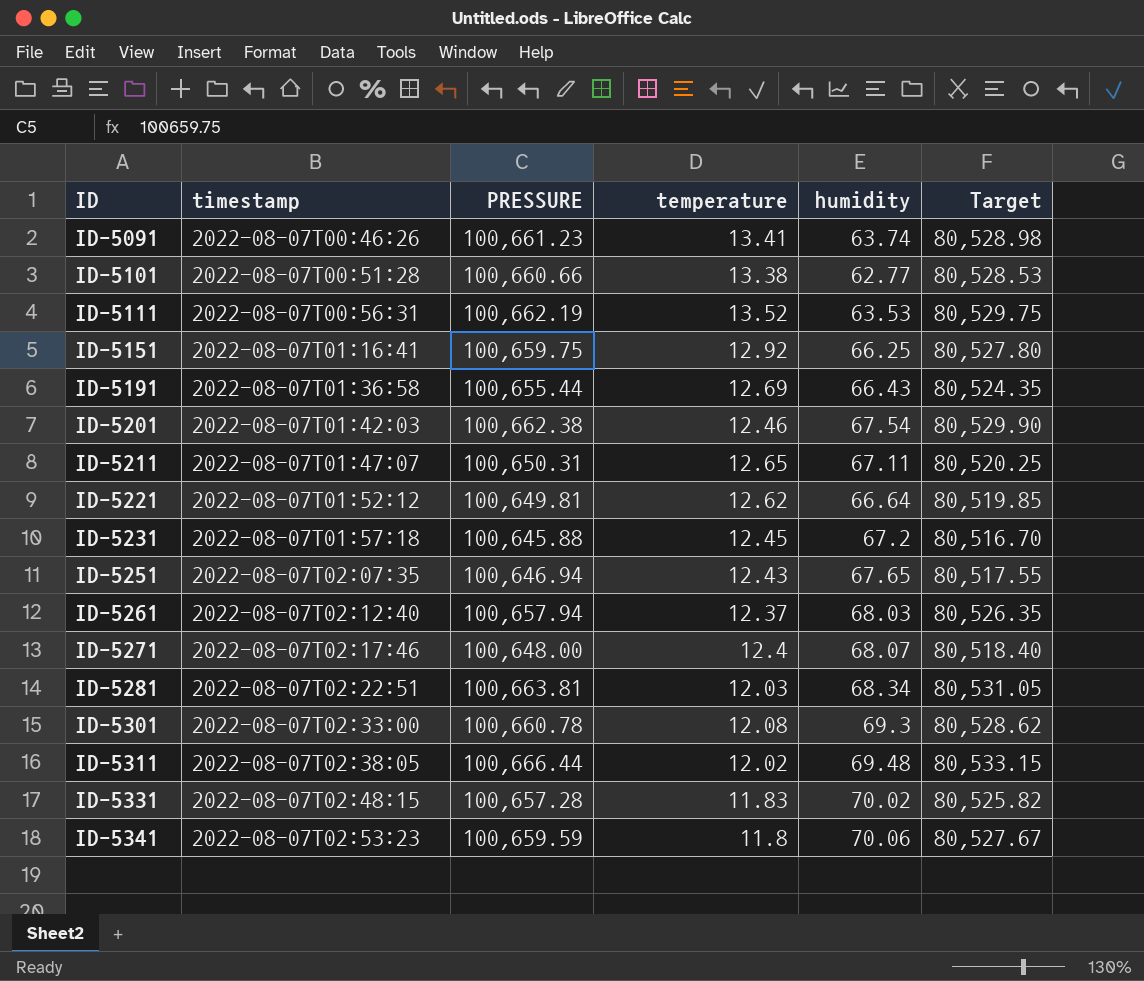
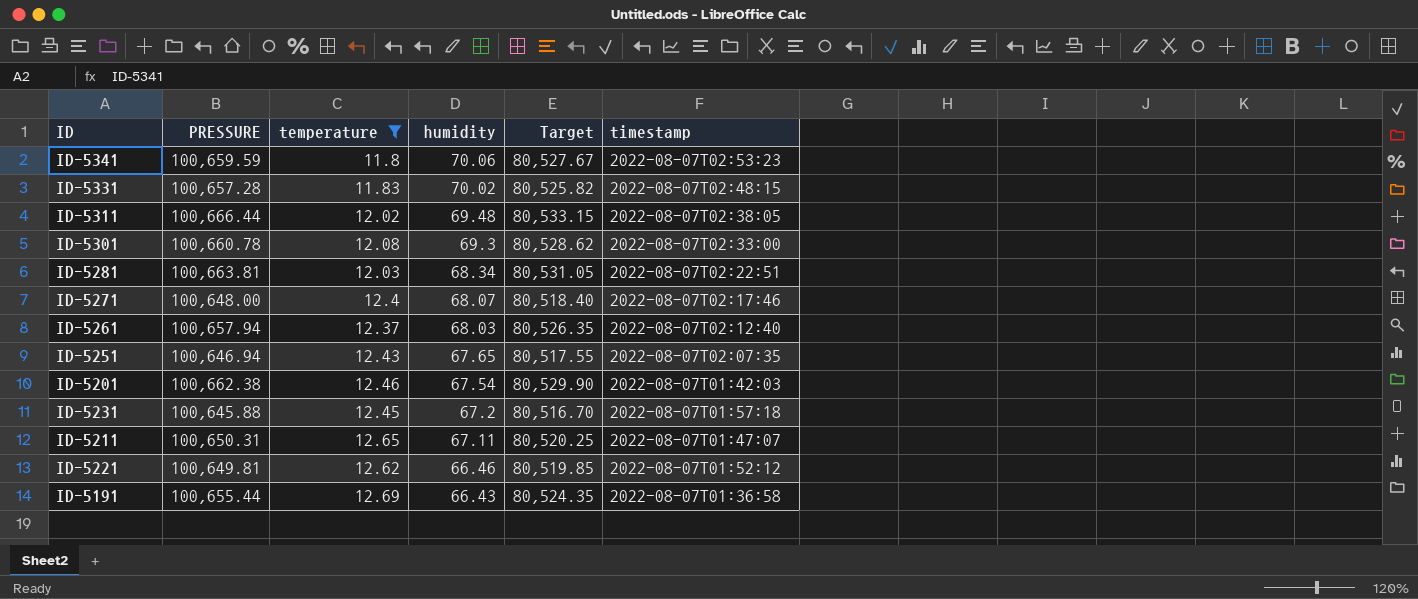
filter: none -> temperature <= 12.69
row order: ID ascending -> humidity descending
column timestamp | position: 2 -> 6
ID-5221 | humidity: 66.64 -> 66.46

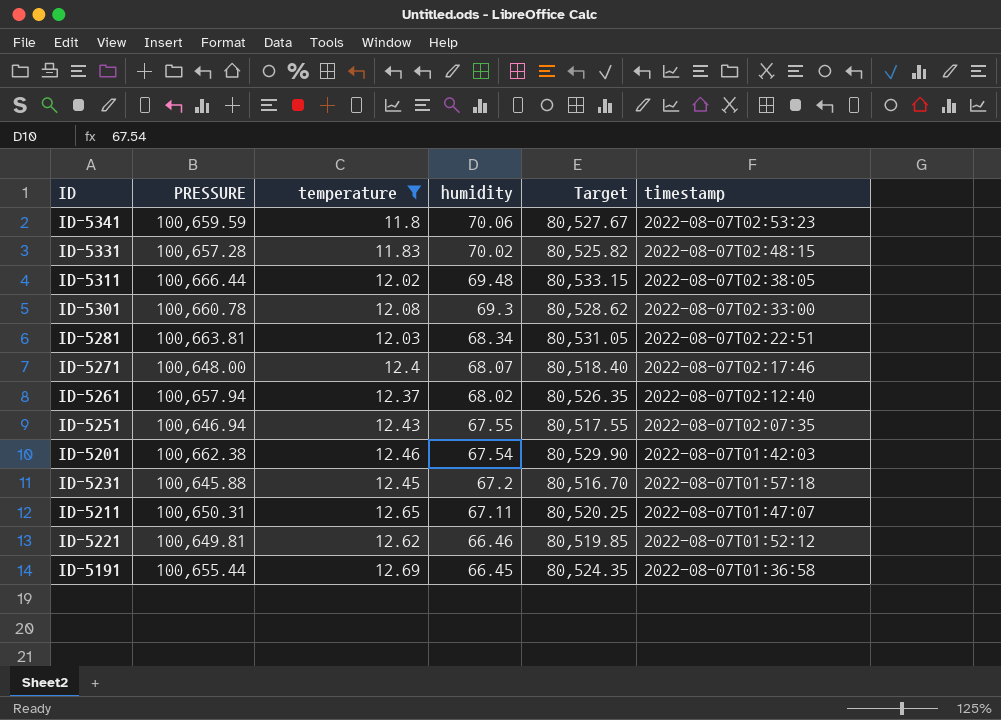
ID-5261 | humidity: 68.03 -> 68.02
ID-5251 | humidity: 67.65 -> 67.55
ID-5191 | humidity: 66.43 -> 66.45

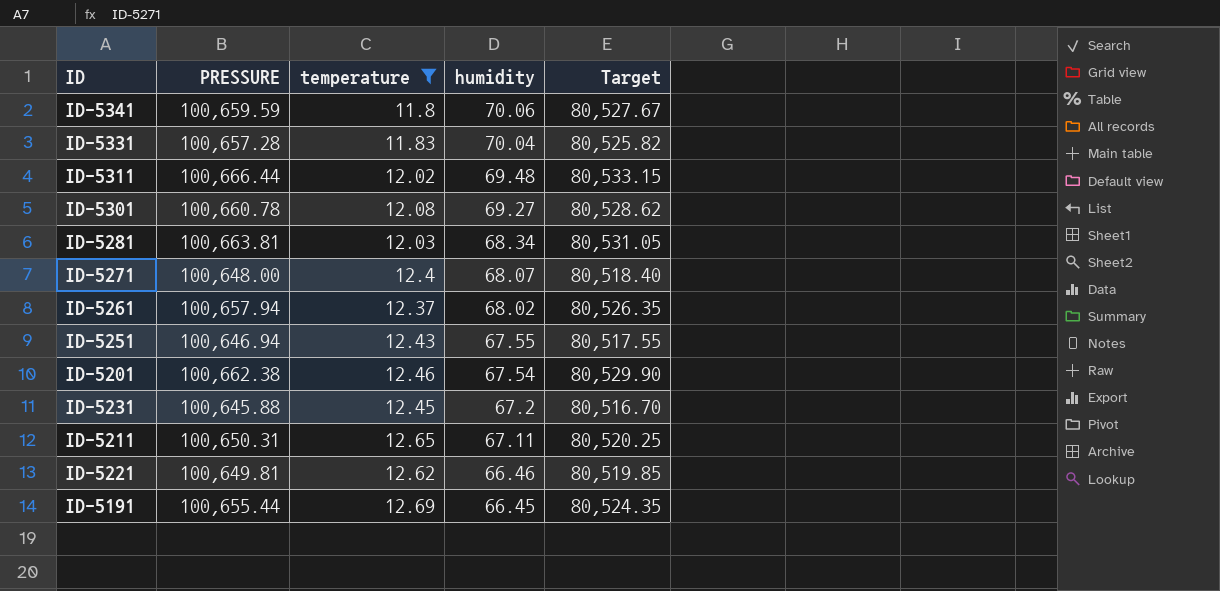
column timestamp | position: 6 -> none
ID-5331 | humidity: 70.02 -> 70.04
ID-5301 | humidity: 69.3 -> 69.27

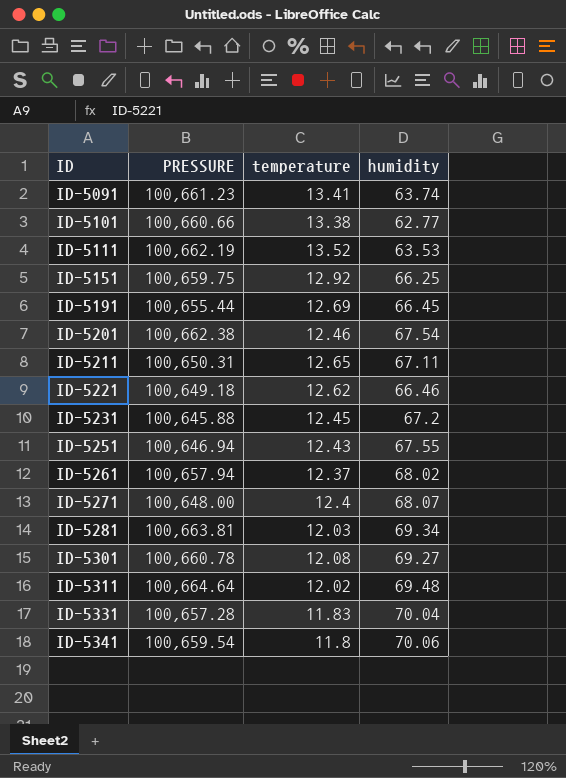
filter: temperature <= 12.69 -> none
row order: humidity descending -> ID ascending
column Target | formula: [PRESSURE] * 0.8 -> none
ID-5221 | PRESSURE: 100,649.81 -> 100,649.18
ID-5281 | humidity: 68.34 -> 69.34
ID-5311 | PRESSURE: 100,666.44 -> 100,664.64
ID-5341 | PRESSURE: 100,659.59 -> 100,659.54

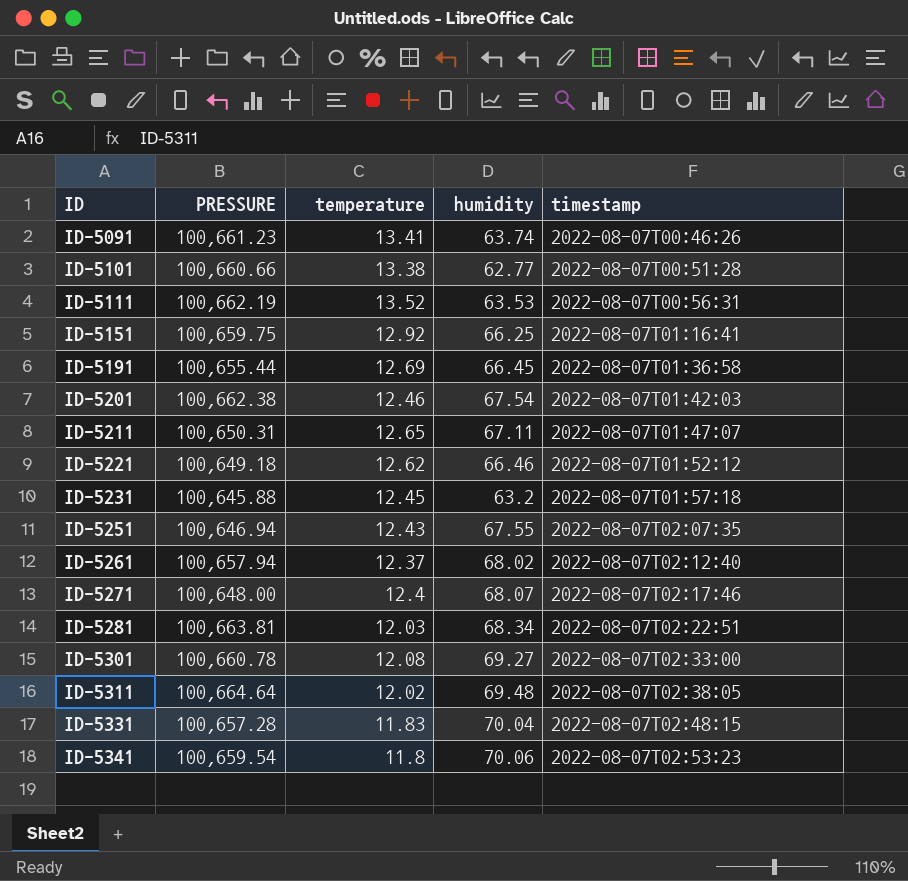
column timestamp | position: none -> 5
ID-5231 | humidity: 67.2 -> 63.2
ID-5281 | humidity: 69.34 -> 68.34

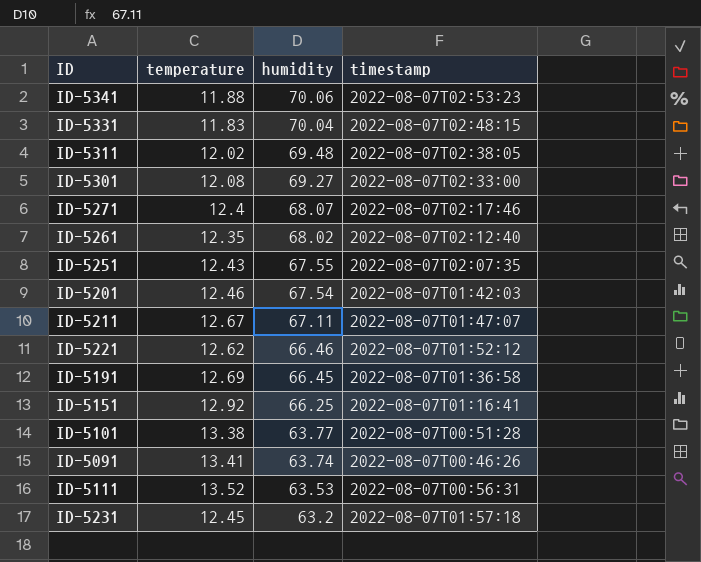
row order: ID ascending -> humidity descending
column PRESSURE | position: 2 -> none
row ID-5281: 100,663.81 | 12.03 | 68.34 | 2022-08-07T02:22:51 -> none
ID-5341 | temperature: 11.8 -> 11.88
ID-5261 | temperature: 12.37 -> 12.35
ID-5211 | temperature: 12.65 -> 12.67
ID-5101 | humidity: 62.77 -> 63.77

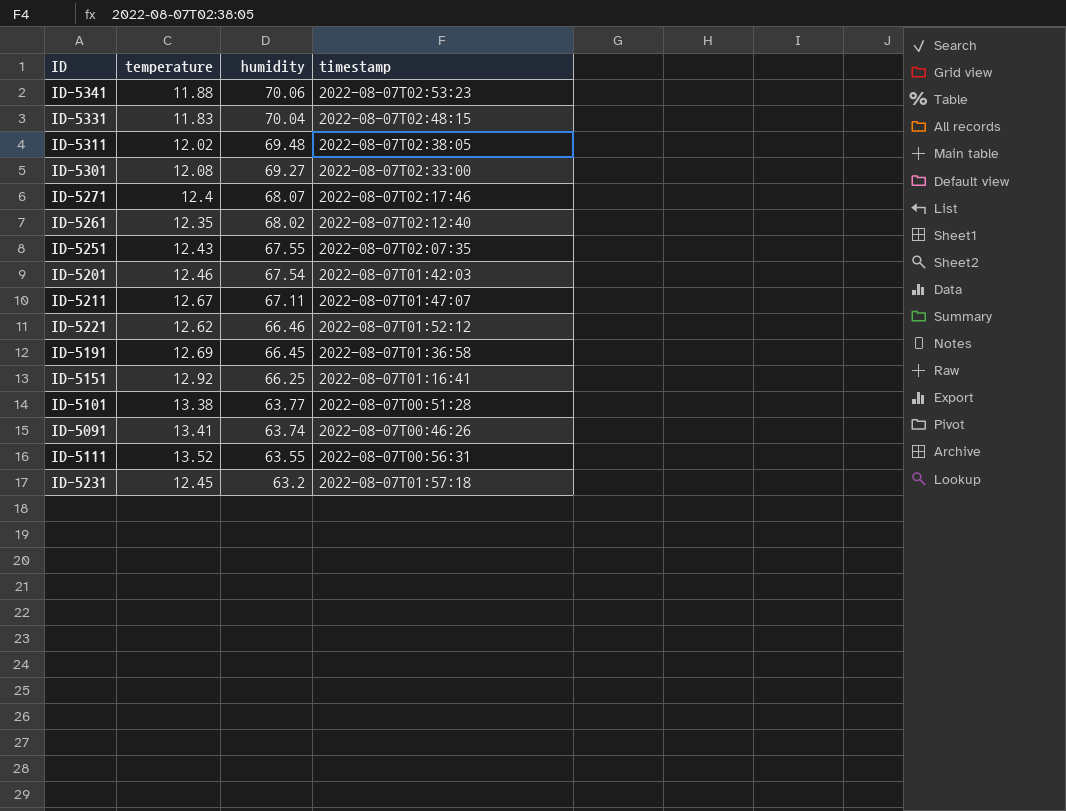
ID-5111 | humidity: 63.53 -> 63.55

